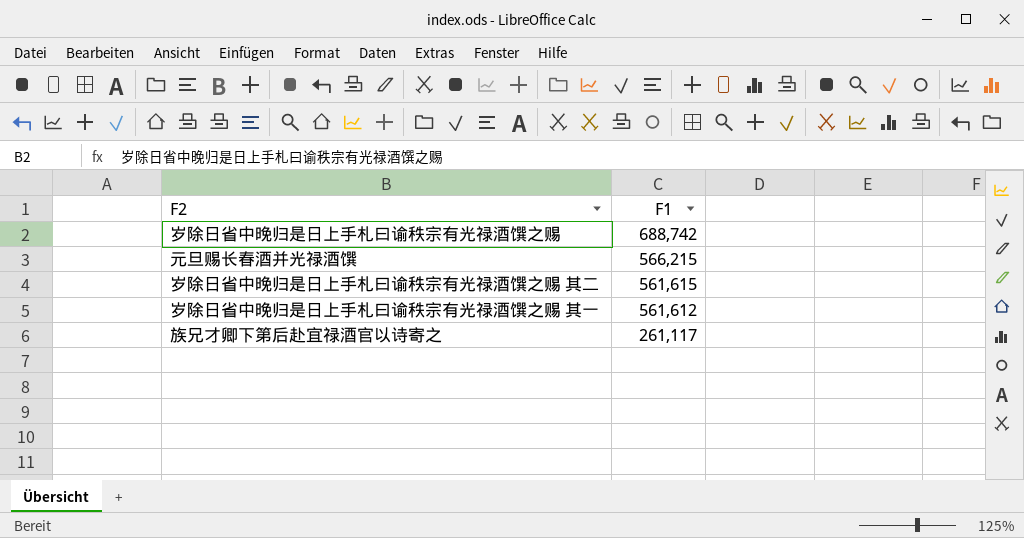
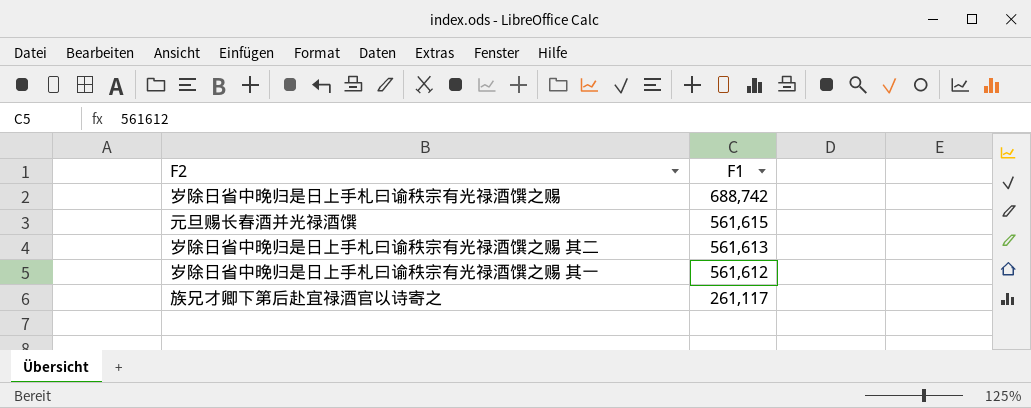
元旦赐长春酒并光禄酒馔 | F1: 566,215 -> 561,615
岁除日省中晚归是日上手札曰谕秩宗有光禄酒馔之赐 其二 | F1: 561,615 -> 561,613

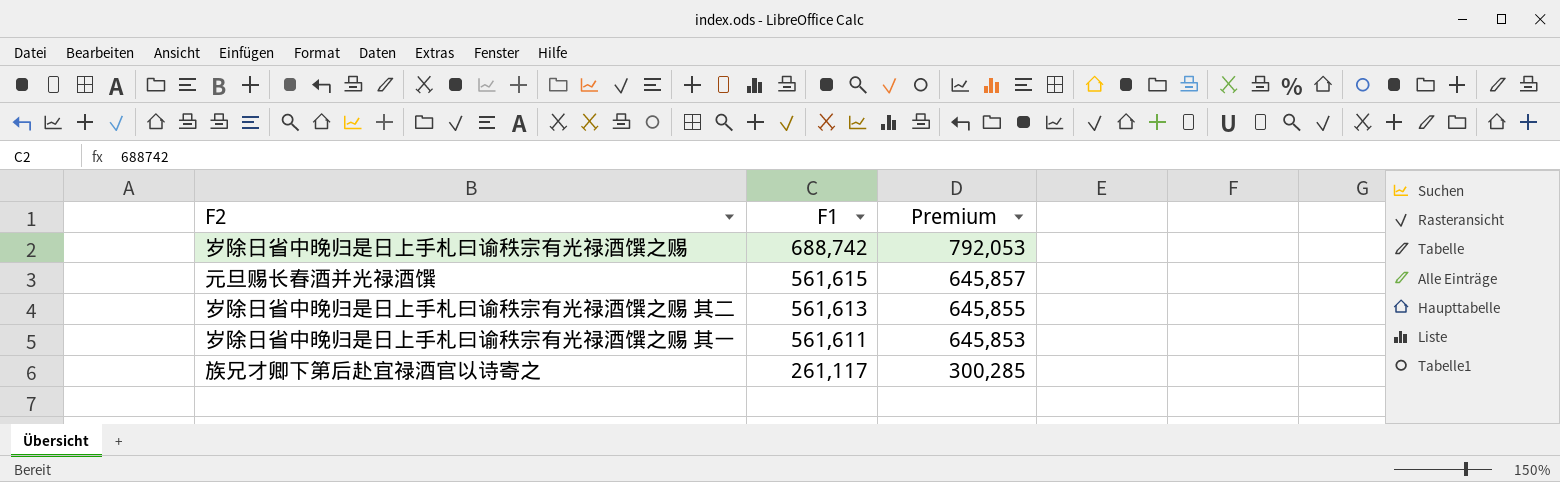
column Premium | formula: none -> [F1] * 1.15
岁除日省中晚归是日上手札曰谕秩宗有光禄酒馔之赐 其一 | F1: 561,612 -> 561,611

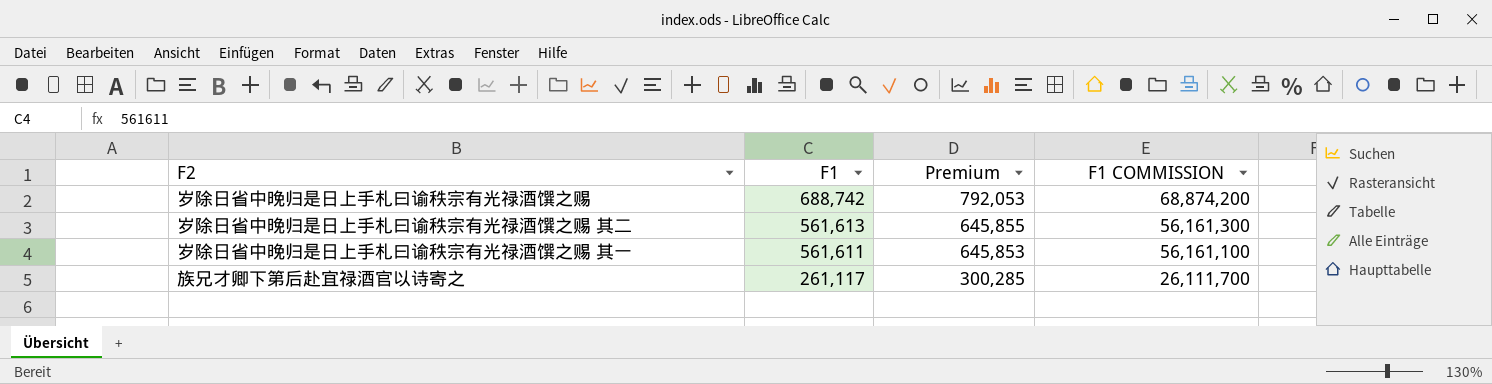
column F1 COMMISSION | formula: none -> [F1] * 100
row 元旦赐长春酒并光禄酒馔: 561,615 | 645,857 -> none

